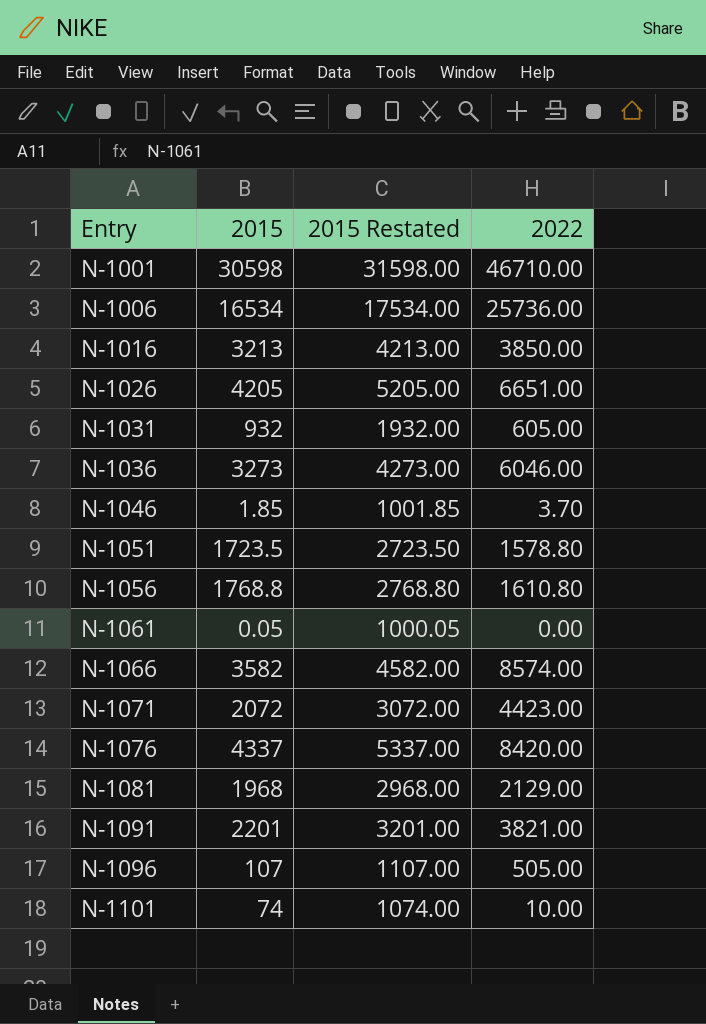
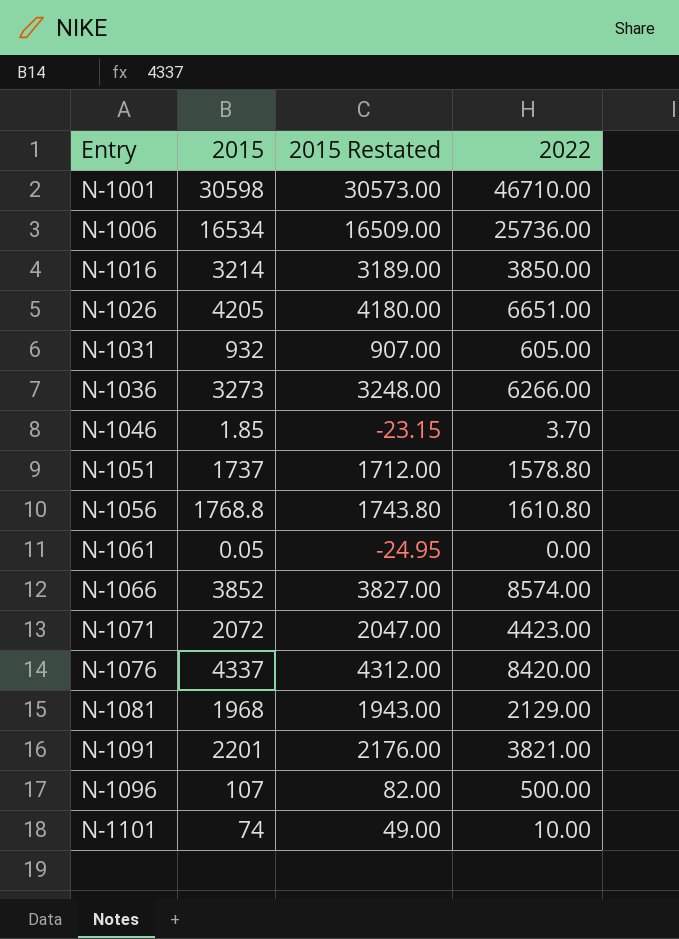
column 2015 Restated | formula: [2015] + 1000 -> [2015] - 25
N-1016 | 2015: 3213 -> 3214
N-1036 | 2022: 6046.00 -> 6266.00
N-1051 | 2015: 1723.5 -> 1737
N-1066 | 2015: 3582 -> 3852
N-1096 | 2022: 505.00 -> 500.00

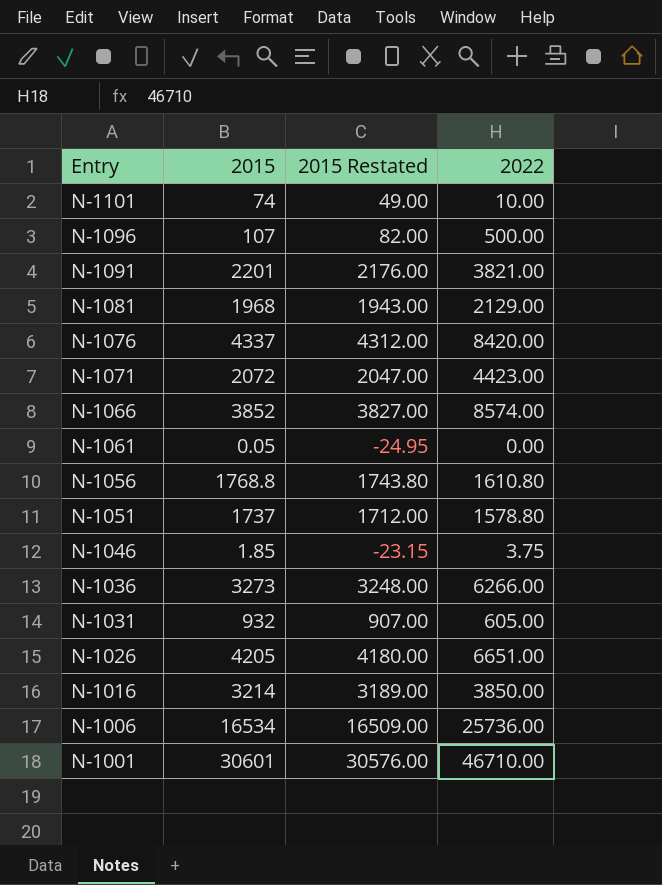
row order: Entry ascending -> Entry descending
N-1046 | 2022: 3.70 -> 3.75
N-1001 | 2015: 30598 -> 30601
N-1001 | 2015 Restated: 30573.00 -> 30576.00

